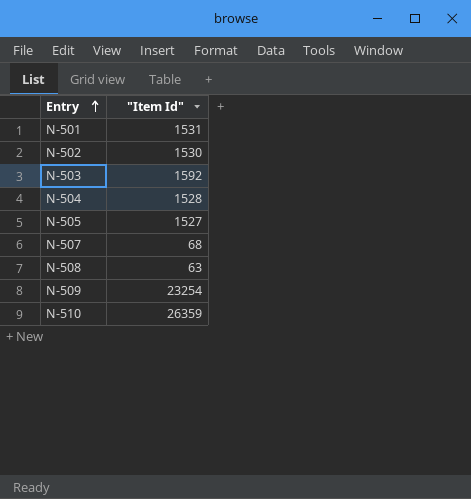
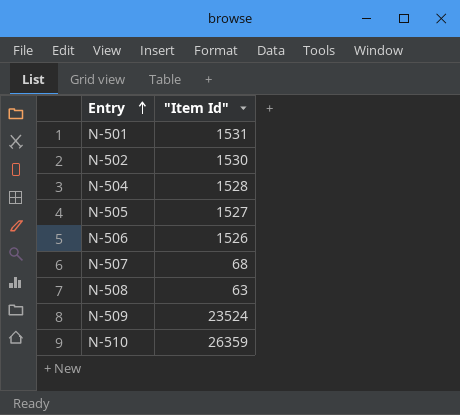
row N-503: 1592 -> none
row N-506: none -> 1526
N-509 | "Item Id": 23254 -> 23524

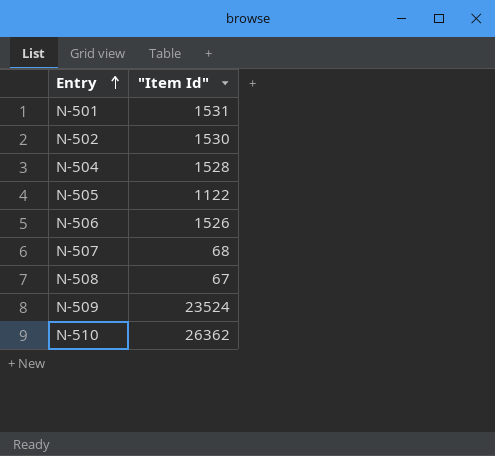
N-505 | "Item Id": 1527 -> 1122
N-508 | "Item Id": 63 -> 67
N-510 | "Item Id": 26359 -> 26362

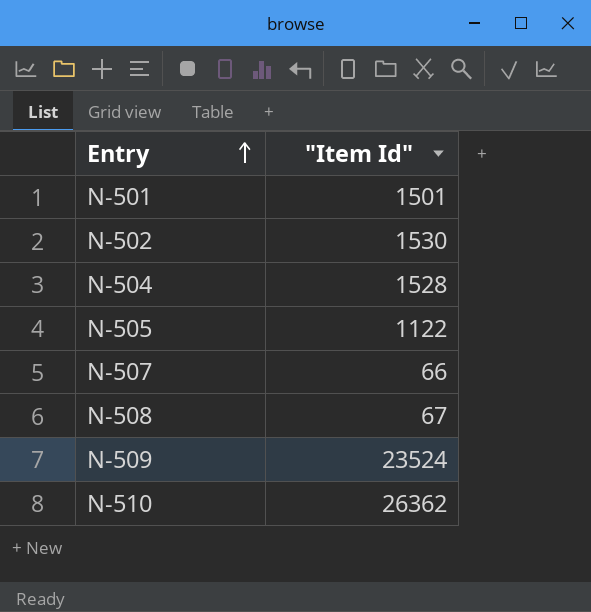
row N-506: 1526 -> none
N-501 | "Item Id": 1531 -> 1501
N-507 | "Item Id": 68 -> 66

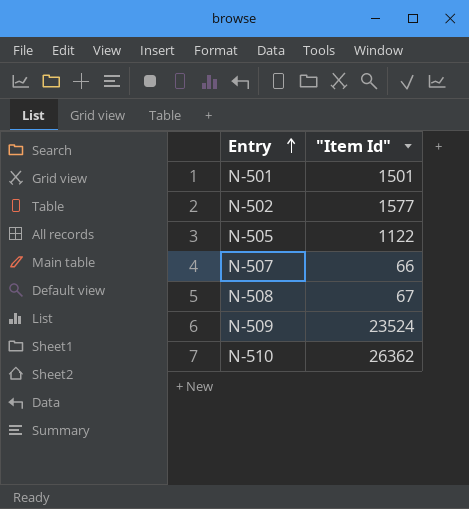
row N-504: 1528 -> none
N-502 | "Item Id": 1530 -> 1577

